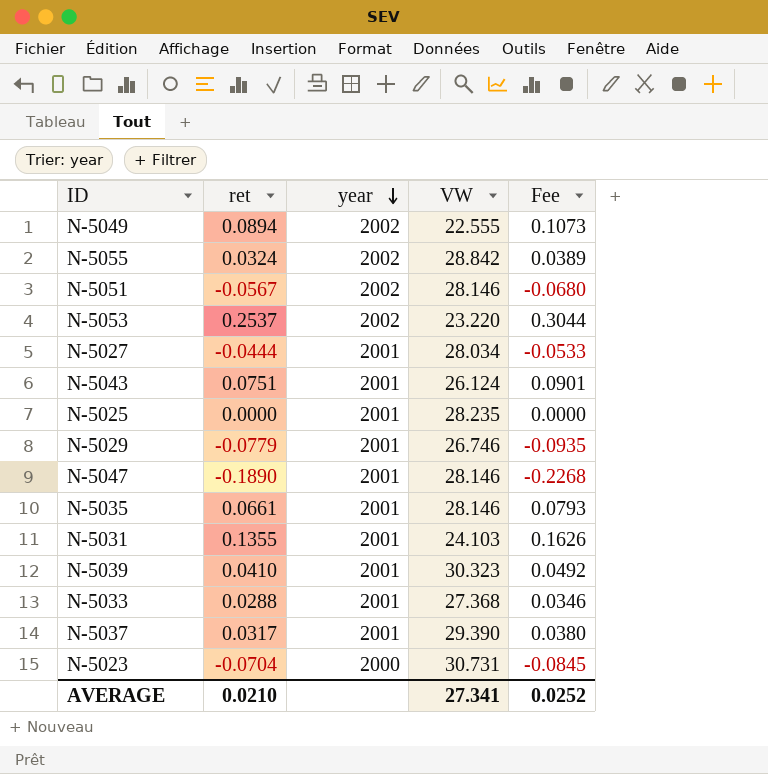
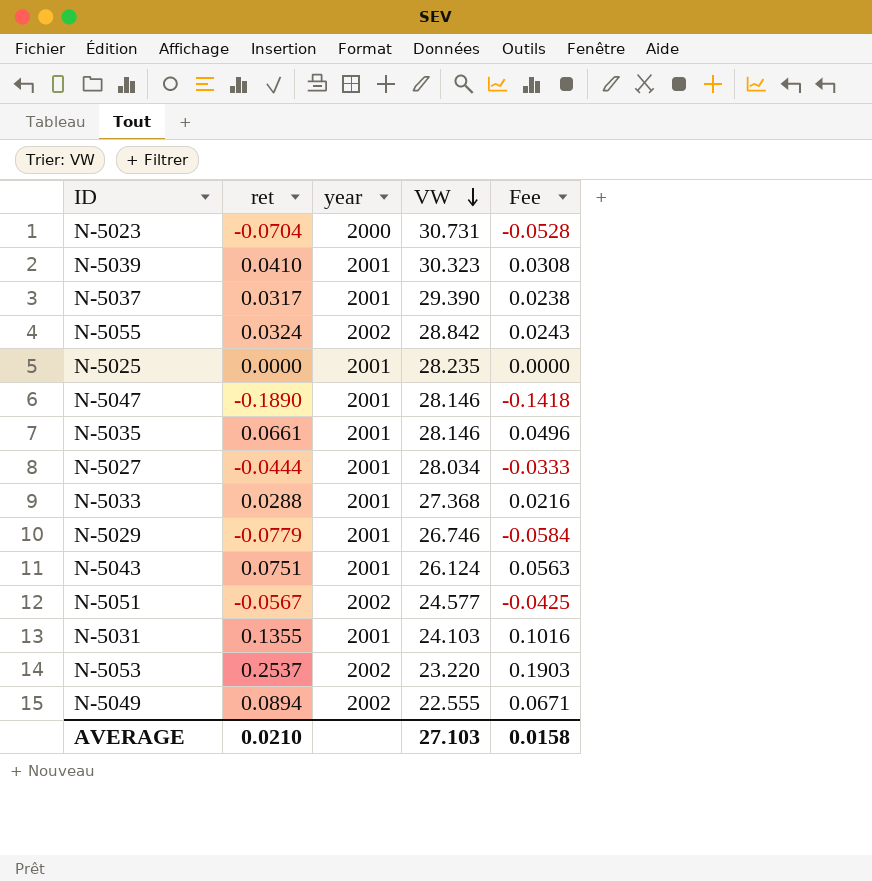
row order: year descending -> VW descending
column Fee | formula: [ret] * 1.2 -> [ret] * 0.75
N-5051 | VW: 28.146 -> 24.577
AVERAGE | VW: 27.341 -> 27.103
AVERAGE | Fee: 0.0252 -> 0.0158

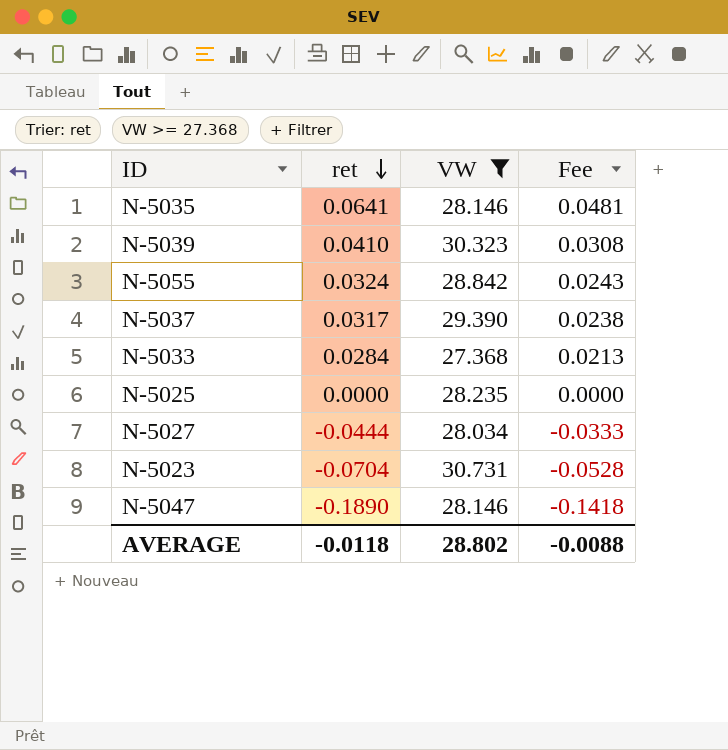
filter: none -> VW >= 27.368
row order: VW descending -> ret descending
column year | position: 3 -> none
N-5035 | ret: 0.0661 -> 0.0641
N-5035 | Fee: 0.0496 -> 0.0481
N-5033 | ret: 0.0288 -> 0.0284
N-5033 | Fee: 0.0216 -> 0.0213
AVERAGE | ret: 0.0210 -> -0.0118
AVERAGE | VW: 27.103 -> 28.802
AVERAGE | Fee: 0.0158 -> -0.0088

